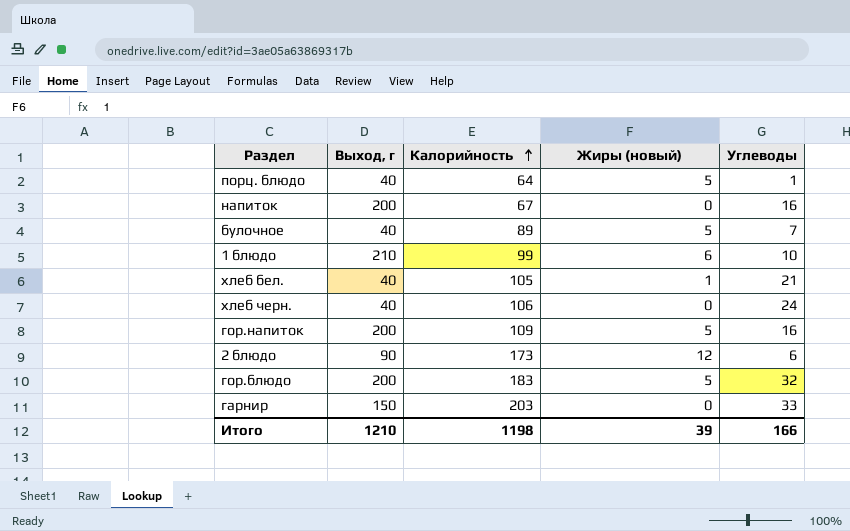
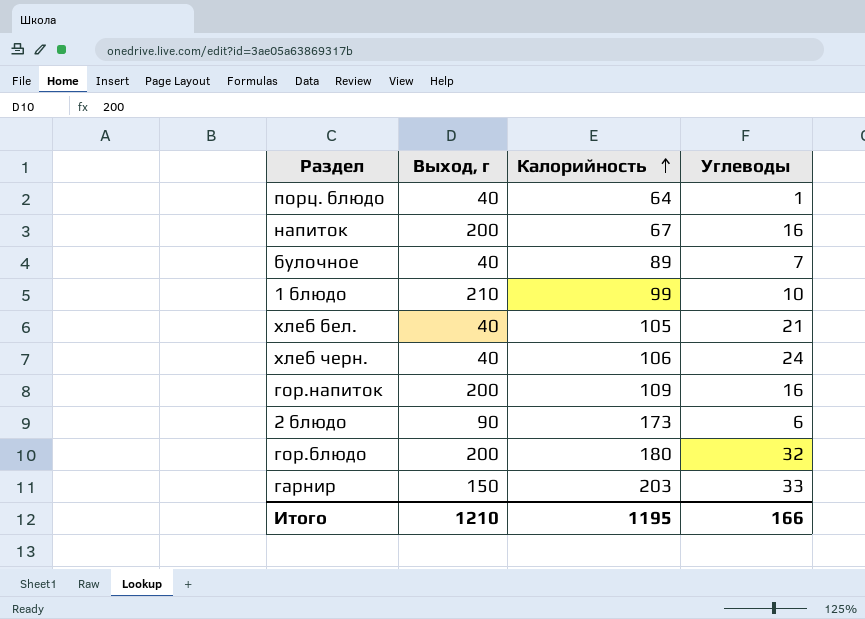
column Жиры (новый) | position: 4 -> none
гор.блюдо | Калорийность: 183 -> 180
Итого | Калорийность: 1198 -> 1195

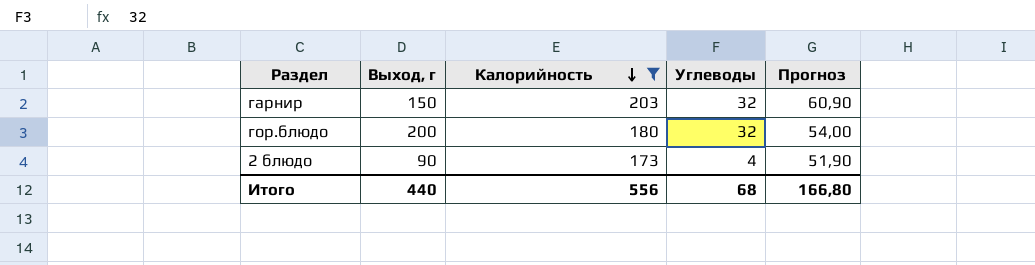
filter: none -> Калорийность >= 173
row order: Калорийность ascending -> Калорийность descending
column Прогноз | formula: none -> [Калорийность] * 0,3
гарнир | Углеводы: 33 -> 32
2 блюдо | Углеводы: 6 -> 4
Итого | Выход, г: 1210 -> 440
Итого | Калорийность: 1195 -> 556
Итого | Углеводы: 166 -> 68

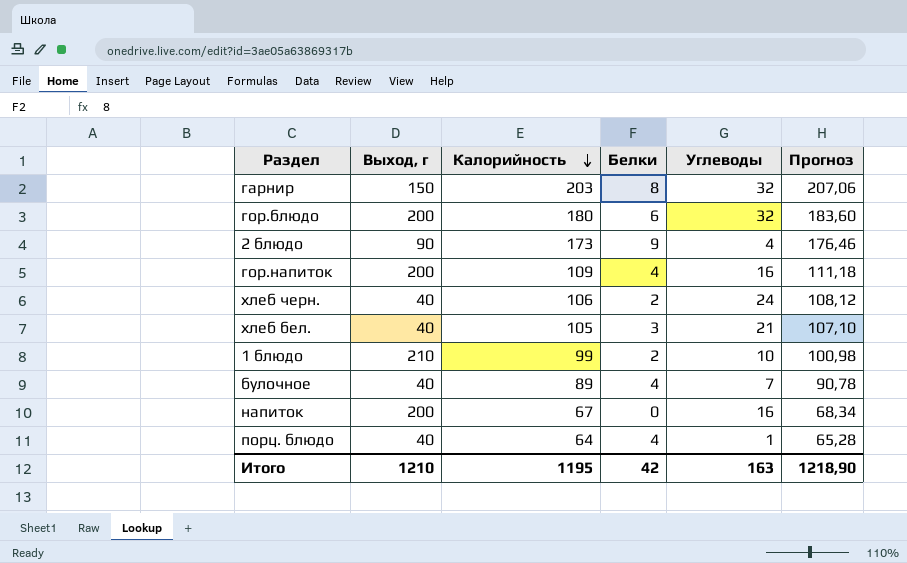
filter: Калорийность >= 173 -> none
column Белки | position: none -> 4
column Прогноз | formula: [Калорийность] * 0,3 -> [Калорийность] * 1,02
Итого | Выход, г: 440 -> 1210
Итого | Калорийность: 556 -> 1195
Итого | Углеводы: 68 -> 163
Итого | Прогноз: 166,80 -> 1218,90

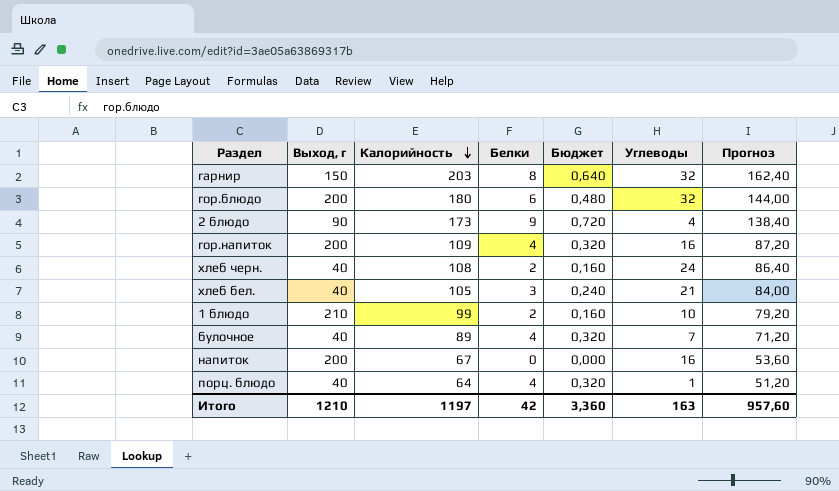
column Бюджет | formula: none -> [Белки] * 0,08
column Прогноз | formula: [Калорийность] * 1,02 -> [Калорийность] * 0,8
хлеб черн. | Калорийность: 106 -> 108
Итого | Калорийность: 1195 -> 1197
Итого | Прогноз: 1218,90 -> 957,60

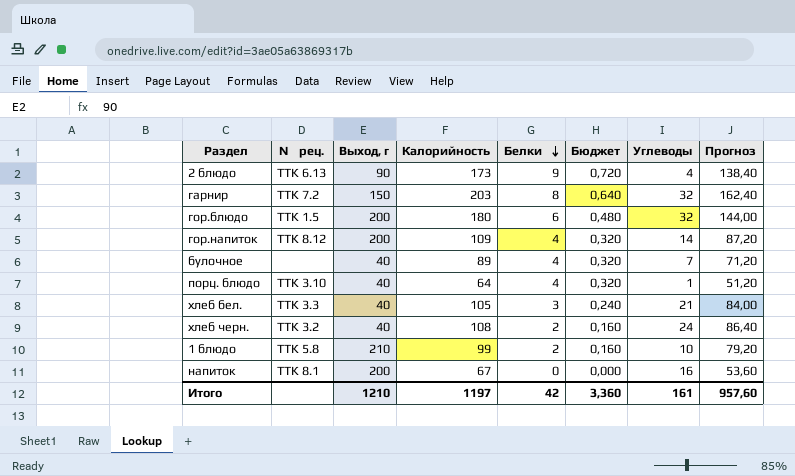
row order: Калорийность descending -> Белки descending
column № рец. | position: none -> 2
гор.напиток | Углеводы: 16 -> 14
Итого | Углеводы: 163 -> 161

